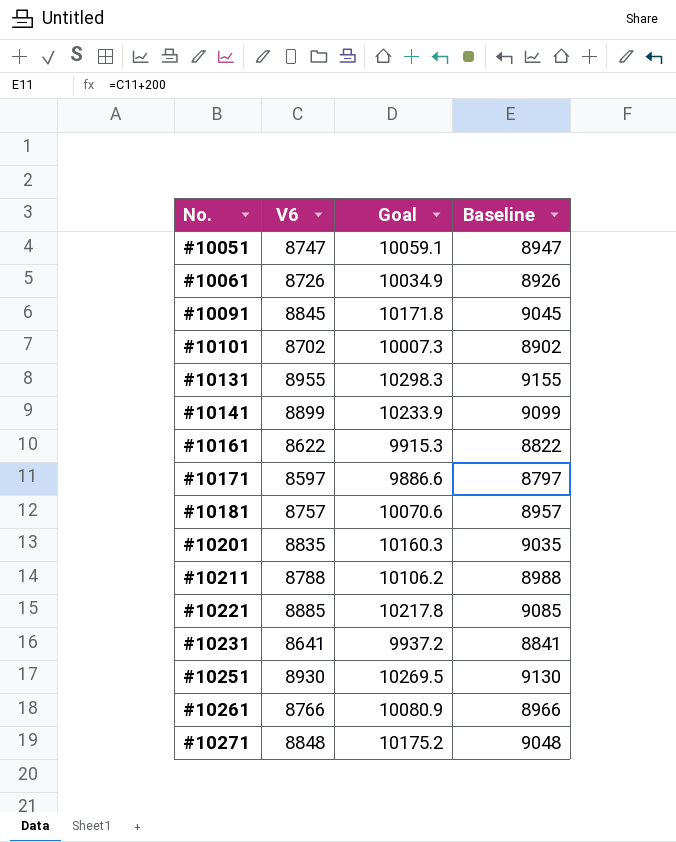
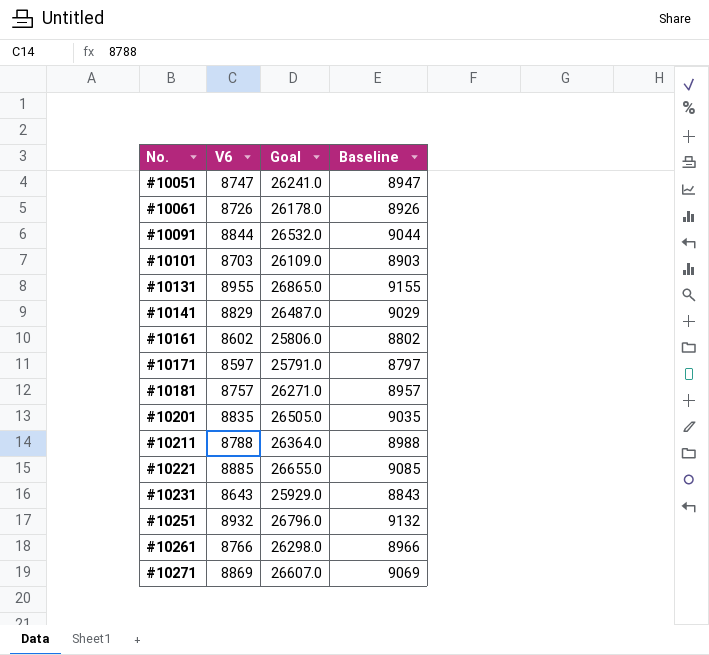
column Goal | formula: [V6] * 1.15 -> [V6] * 3
#10091 | V6: 8845 -> 8844
#10091 | Baseline: 9045 -> 9044
#10101 | V6: 8702 -> 8703
#10101 | Baseline: 8902 -> 8903
#10141 | V6: 8899 -> 8829
#10141 | Baseline: 9099 -> 9029
#10161 | V6: 8622 -> 8602
#10161 | Baseline: 8822 -> 8802
#10231 | V6: 8641 -> 8643
#10231 | Baseline: 8841 -> 8843
#10251 | V6: 8930 -> 8932
#10251 | Baseline: 9130 -> 9132
#10271 | V6: 8848 -> 8869
#10271 | Baseline: 9048 -> 9069

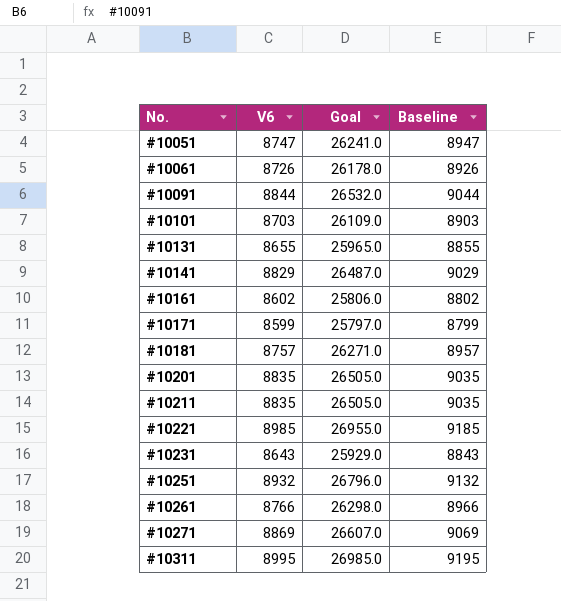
#10131 | V6: 8955 -> 8655
#10131 | Goal: 26865.0 -> 25965.0
#10131 | Baseline: 9155 -> 8855
#10171 | V6: 8597 -> 8599
#10171 | Goal: 25791.0 -> 25797.0
#10171 | Baseline: 8797 -> 8799
#10211 | V6: 8788 -> 8835
#10211 | Goal: 26364.0 -> 26505.0
#10211 | Baseline: 8988 -> 9035
#10221 | V6: 8885 -> 8985
#10221 | Goal: 26655.0 -> 26955.0
#10221 | Baseline: 9085 -> 9185
row #10311: none -> 8995 | 26985.0 | 9195

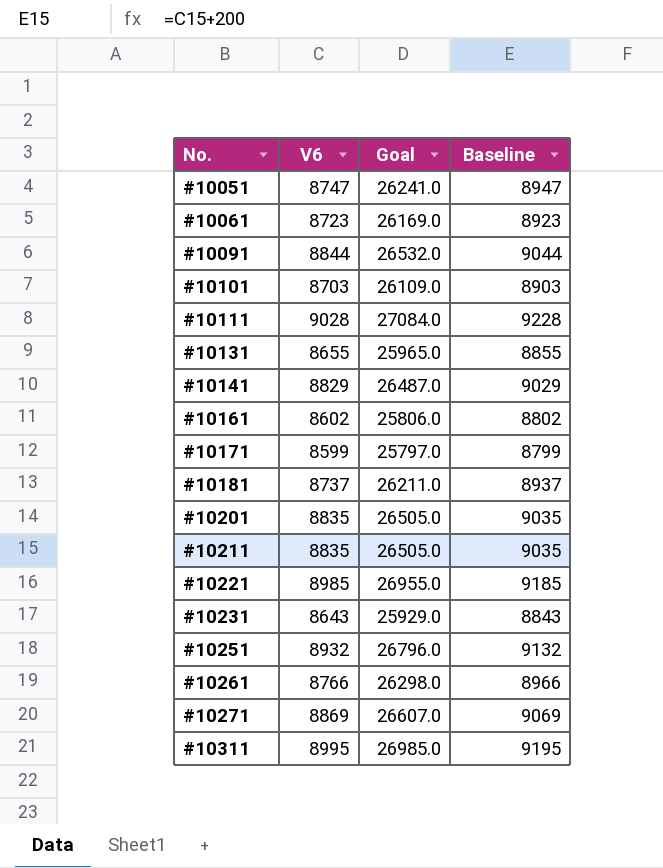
#10061 | V6: 8726 -> 8723
#10061 | Goal: 26178.0 -> 26169.0
#10061 | Baseline: 8926 -> 8923
row #10111: none -> 9028 | 27084.0 | 9228
#10181 | V6: 8757 -> 8737
#10181 | Goal: 26271.0 -> 26211.0
#10181 | Baseline: 8957 -> 8937

